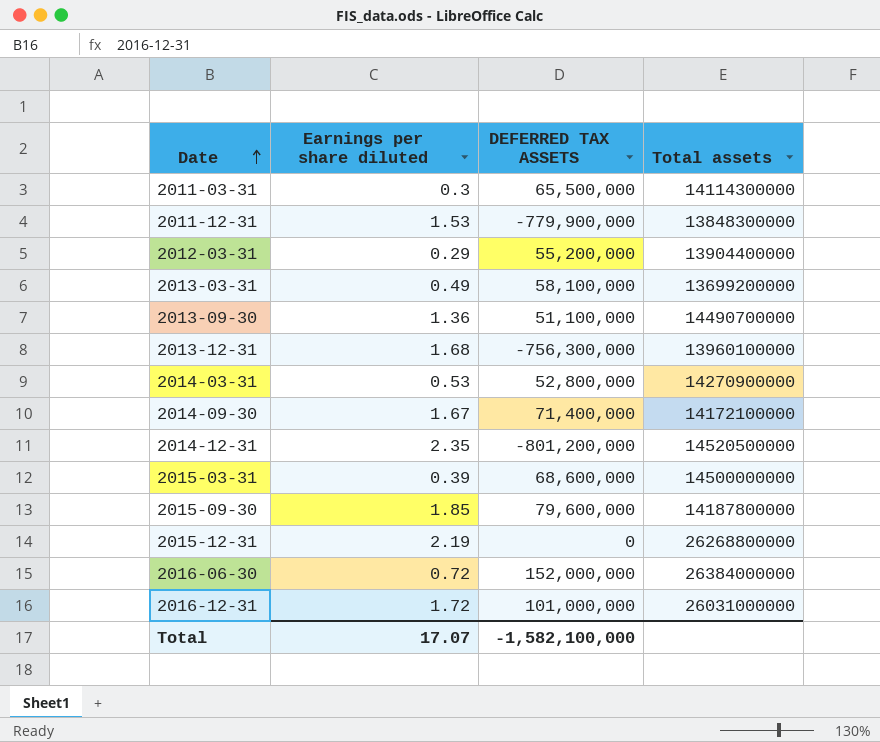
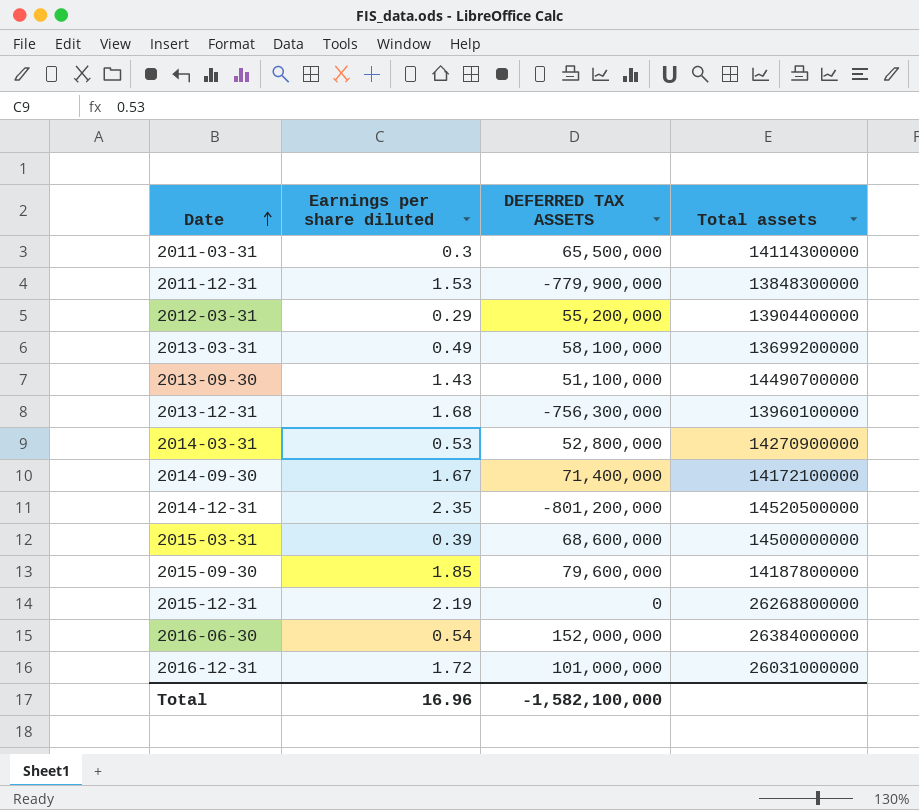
2013-09-30 | Earnings per share diluted: 1.36 -> 1.43
2016-06-30 | Earnings per share diluted: 0.72 -> 0.54
Total | Earnings per share diluted: 17.07 -> 16.96

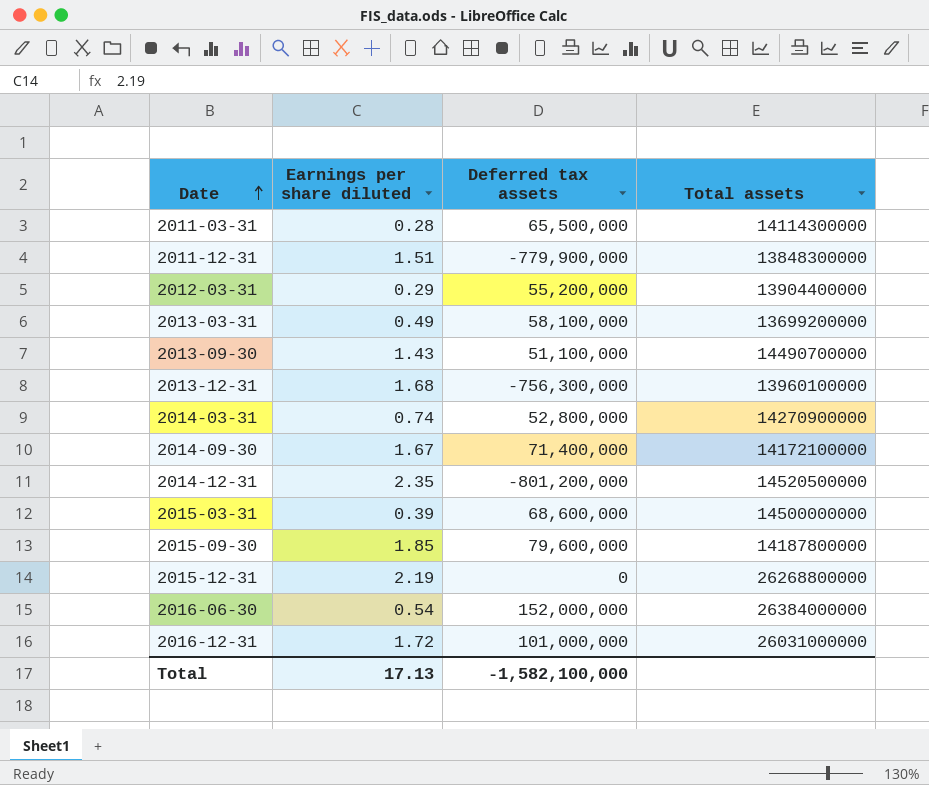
column name: DEFERRED TAX ASSETS -> Deferred tax assets
2011-03-31 | Earnings per share diluted: 0.3 -> 0.28
2011-12-31 | Earnings per share diluted: 1.53 -> 1.51
2014-03-31 | Earnings per share diluted: 0.53 -> 0.74
Total | Earnings per share diluted: 16.96 -> 17.13

